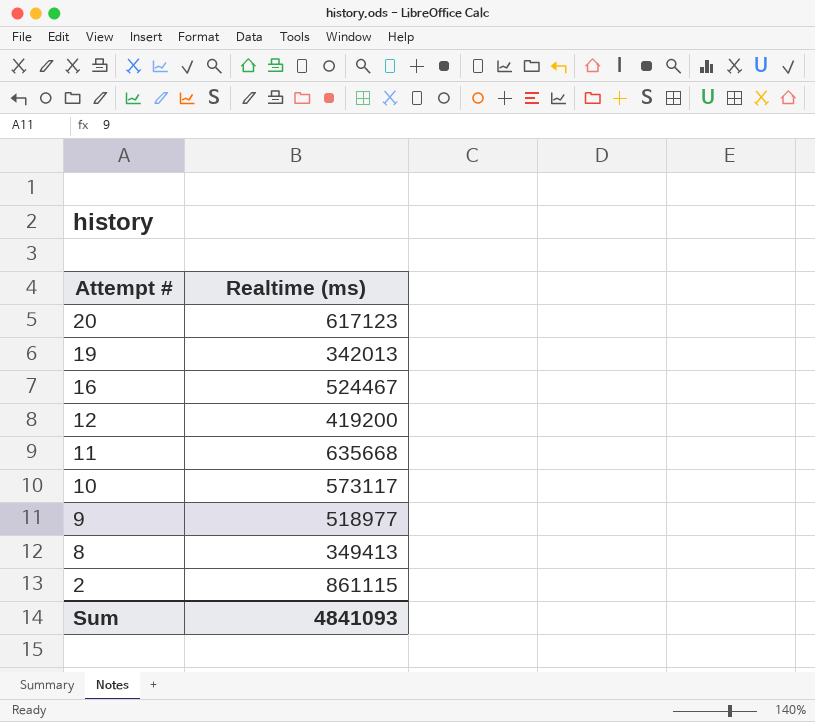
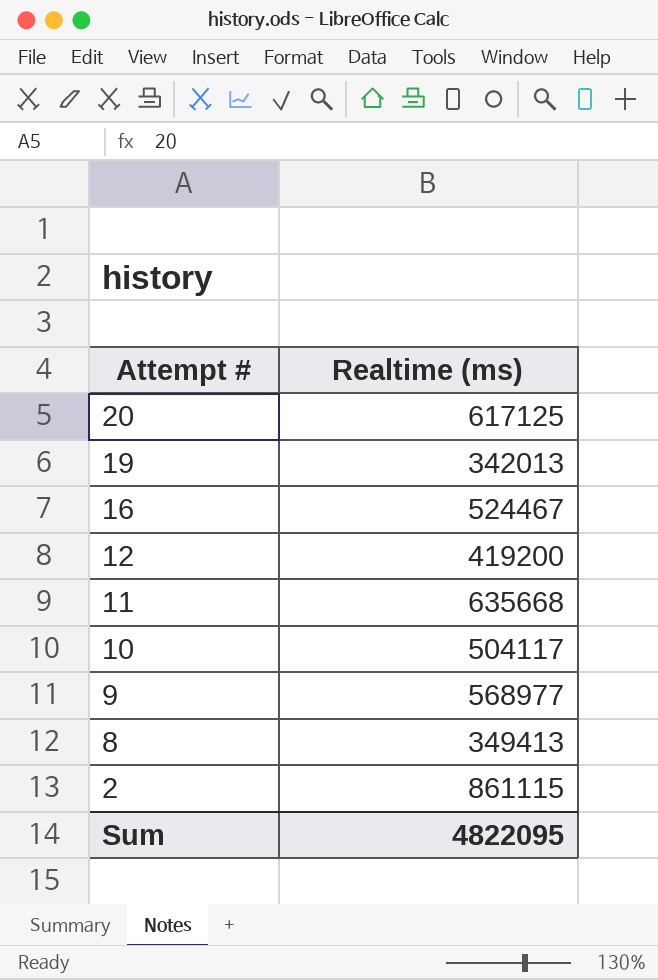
20 | Realtime (ms): 617123 -> 617125
10 | Realtime (ms): 573117 -> 504117
9 | Realtime (ms): 518977 -> 568977
Sum | Realtime (ms): 4841093 -> 4822095

